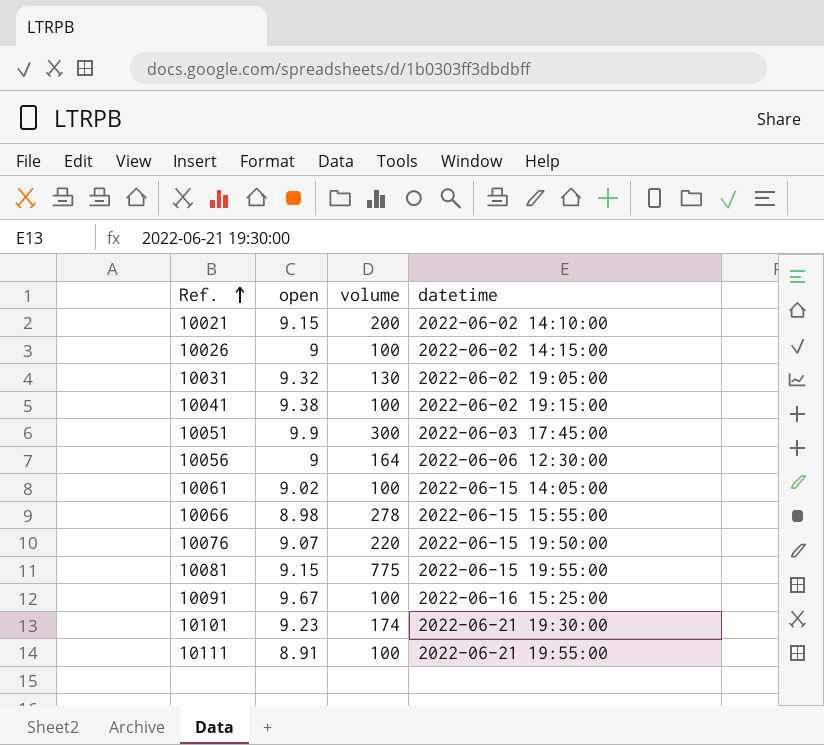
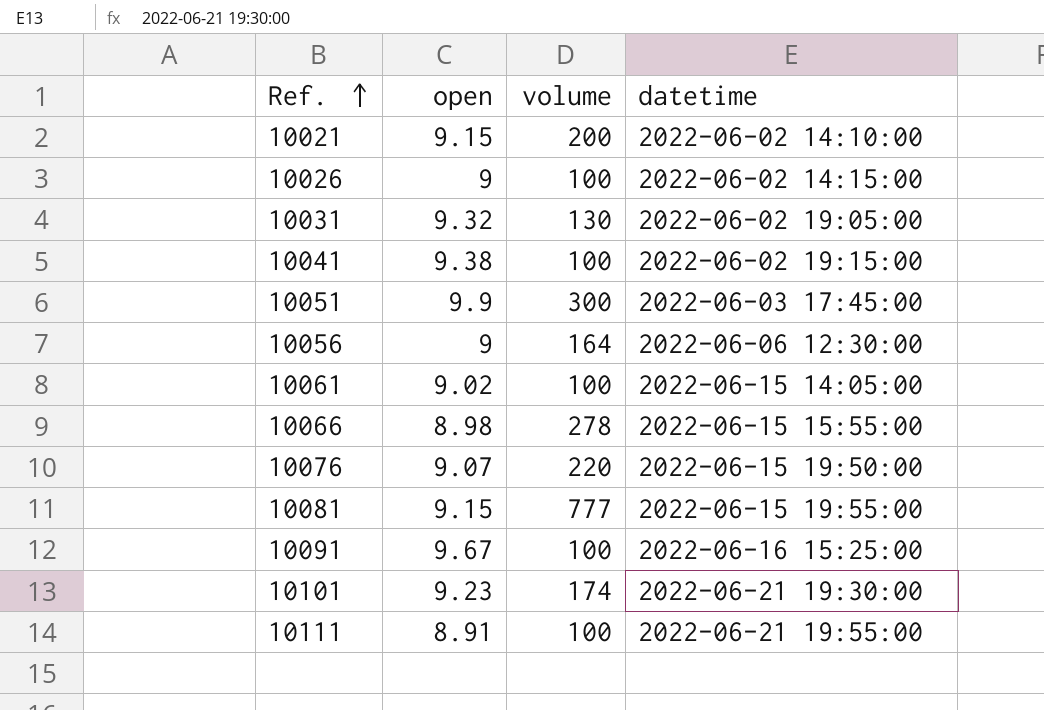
10081 | volume: 775 -> 777

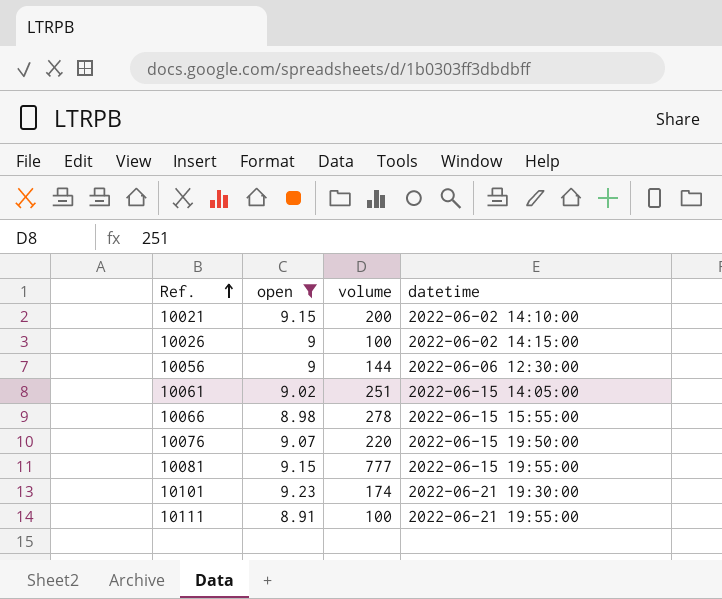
filter: none -> open <= 9.23
10056 | volume: 164 -> 144
10061 | volume: 100 -> 251

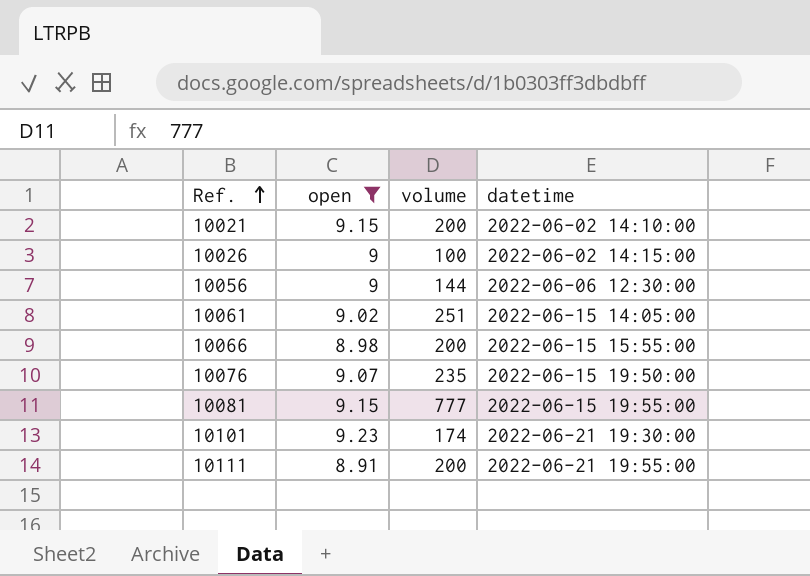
10066 | volume: 278 -> 200
10076 | volume: 220 -> 235
10111 | volume: 100 -> 200

